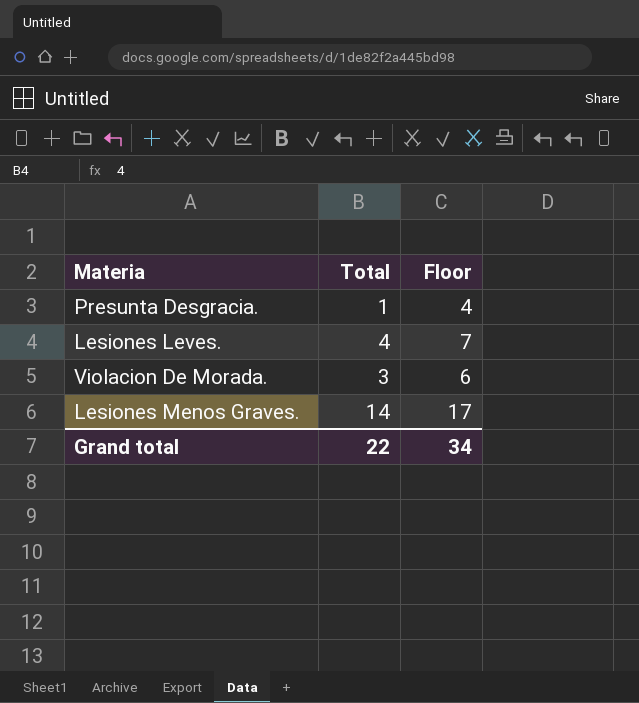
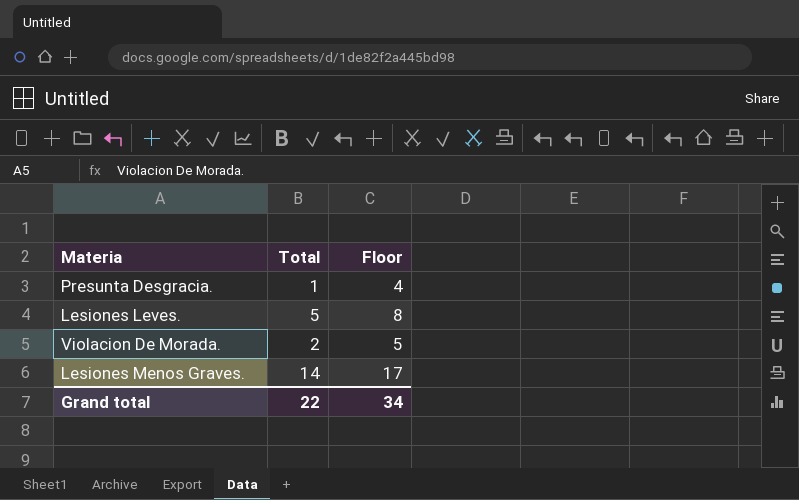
Lesiones Leves. | Total: 4 -> 5
Lesiones Leves. | Floor: 7 -> 8
Violacion De Morada. | Total: 3 -> 2
Violacion De Morada. | Floor: 6 -> 5

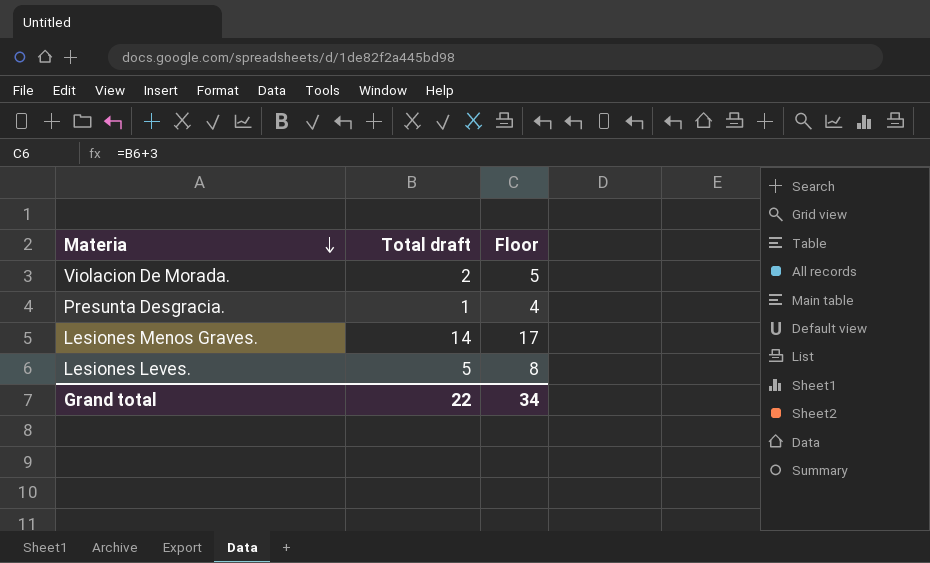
row order: none -> Materia descending
column name: Total -> Total draft

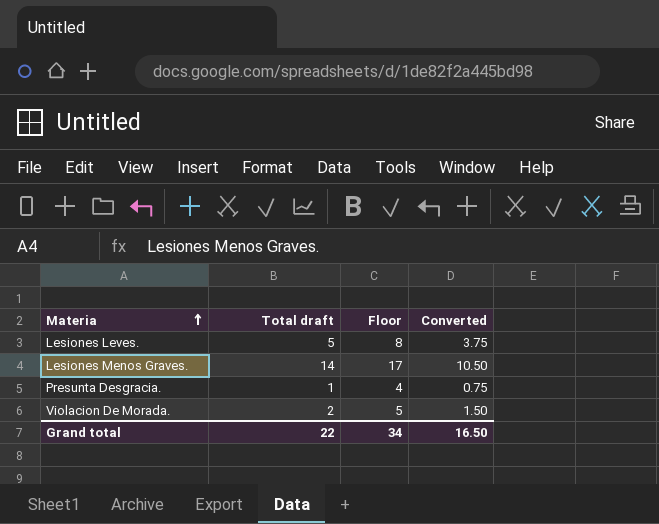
row order: Materia descending -> Materia ascending
column Converted | formula: none -> [Total draft] * 0.75

